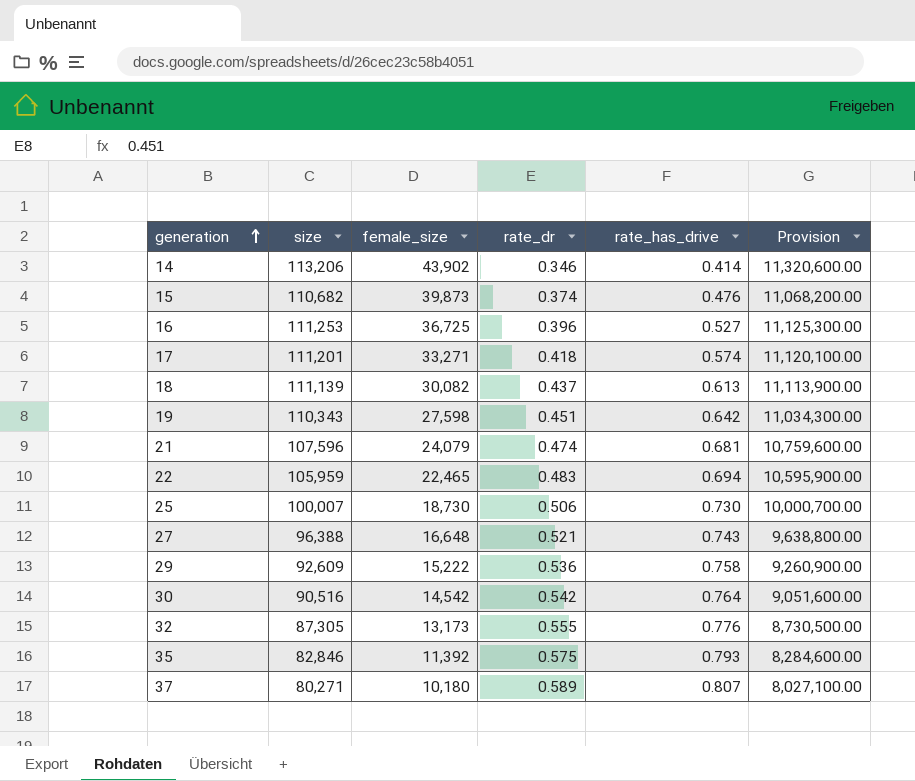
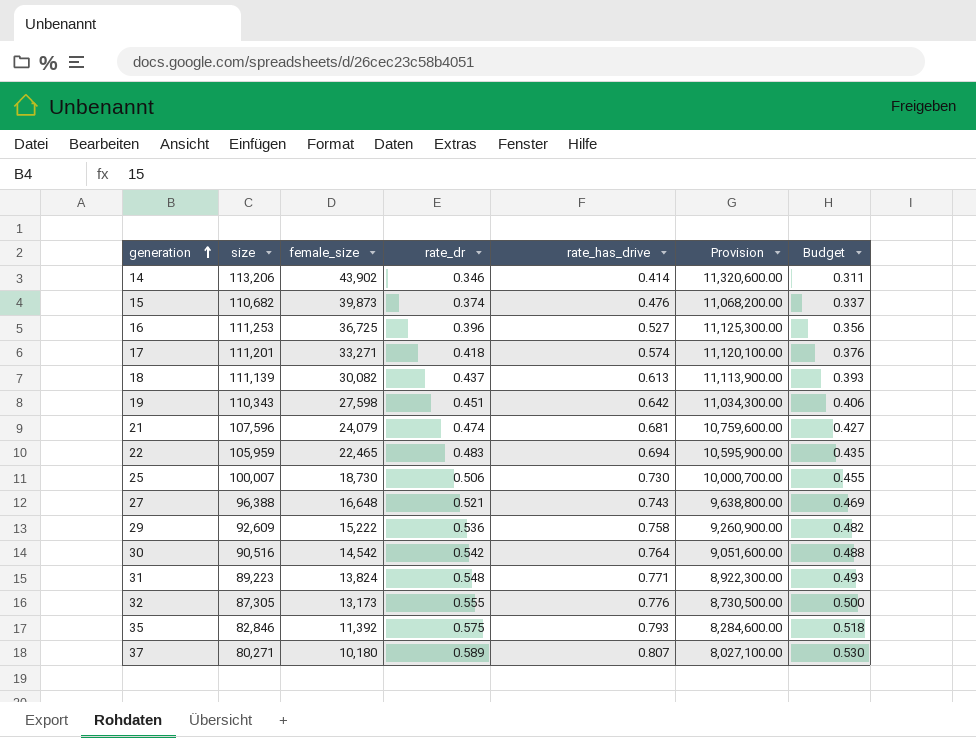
column Budget | formula: none -> [rate_dr] * 0.9
row 31: none -> 89,223 | 13,824 | 0.548 | 0.771 | 8,922,300.00 | 0.493

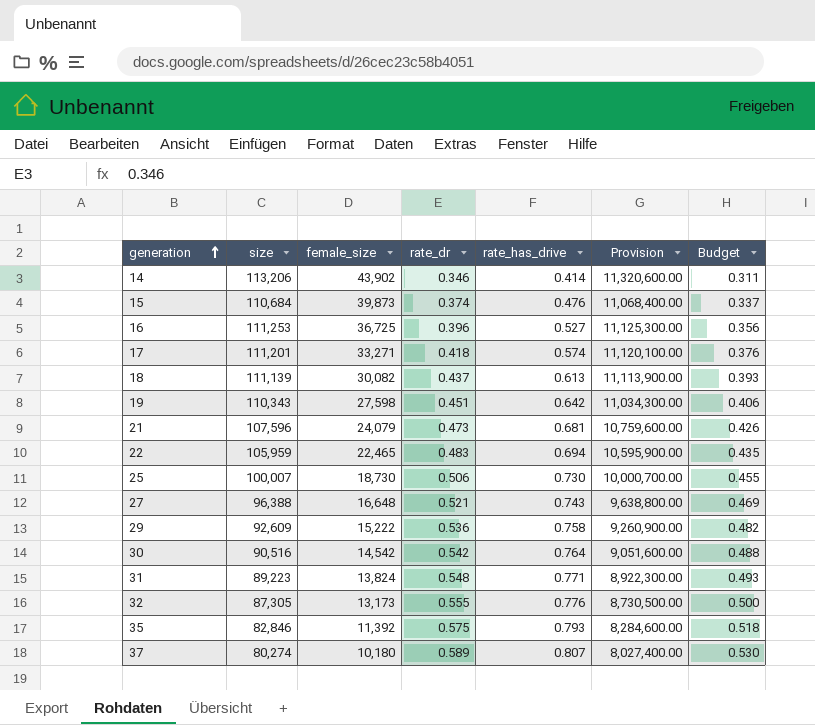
15 | size: 110,682 -> 110,684
15 | Provision: 11,068,200.00 -> 11,068,400.00
21 | rate_dr: 0.474 -> 0.473
21 | Budget: 0.427 -> 0.426
37 | size: 80,271 -> 80,274
37 | Provision: 8,027,100.00 -> 8,027,400.00

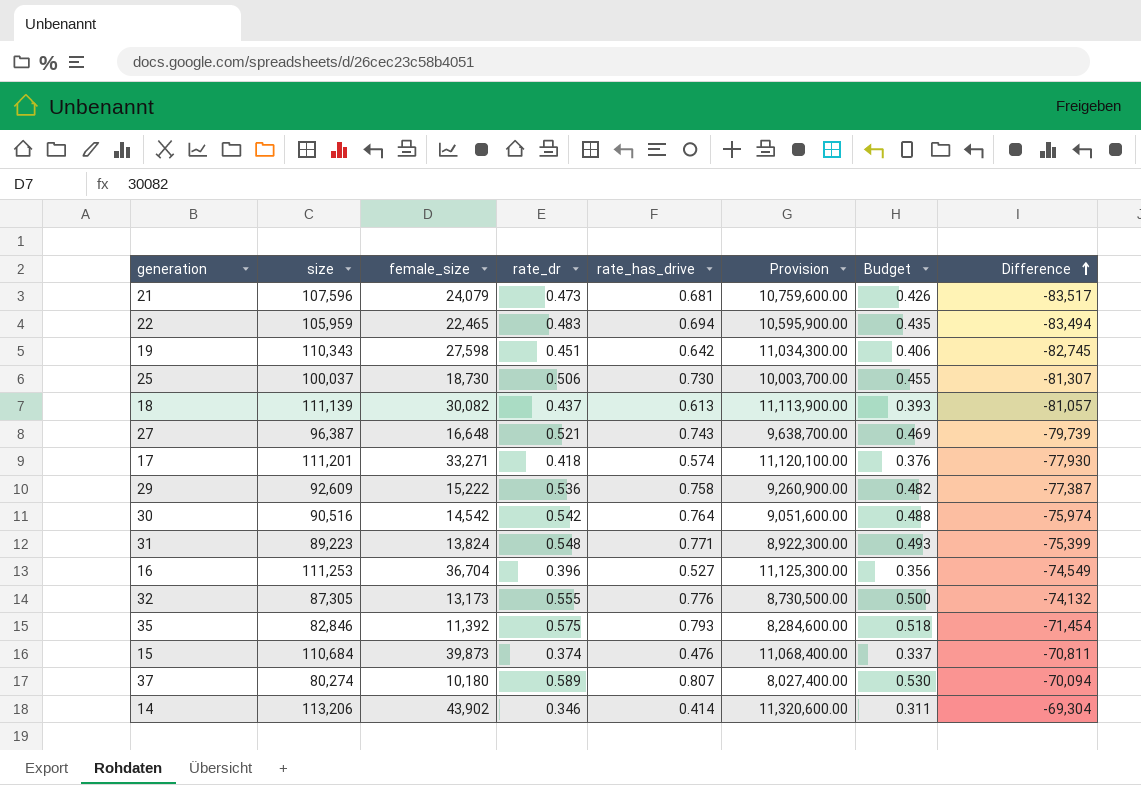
row order: generation ascending -> Difference ascending
column Difference | formula: none -> [female_size] - [size]
25 | size: 100,007 -> 100,037
25 | Provision: 10,000,700.00 -> 10,003,700.00
27 | size: 96,388 -> 96,387
27 | Provision: 9,638,800.00 -> 9,638,700.00
16 | female_size: 36,725 -> 36,704

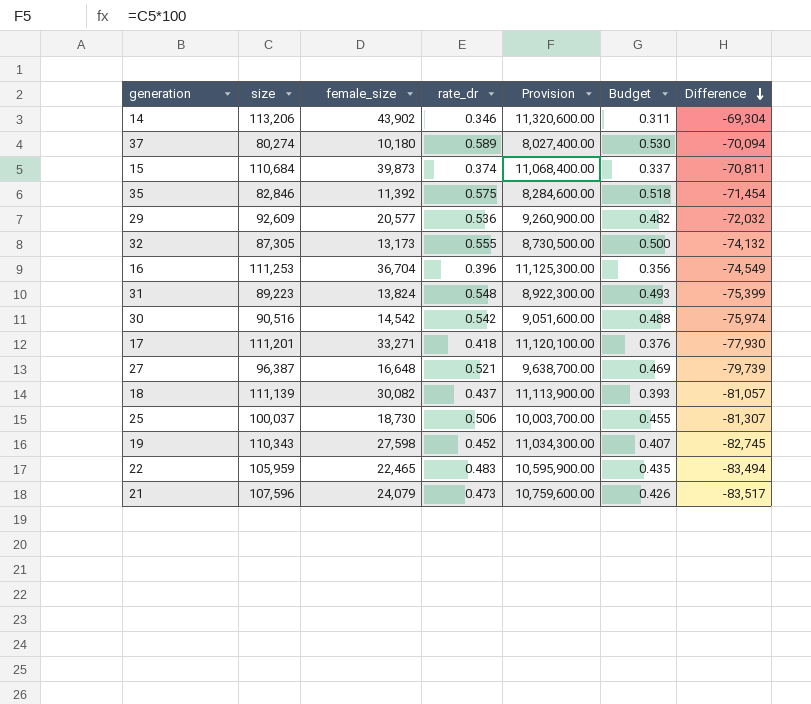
row order: Difference ascending -> Difference descending
column rate_has_drive | position: 5 -> none
29 | female_size: 15,222 -> 20,577
29 | Difference: -77,387 -> -72,032
19 | rate_dr: 0.451 -> 0.452
19 | Budget: 0.406 -> 0.407

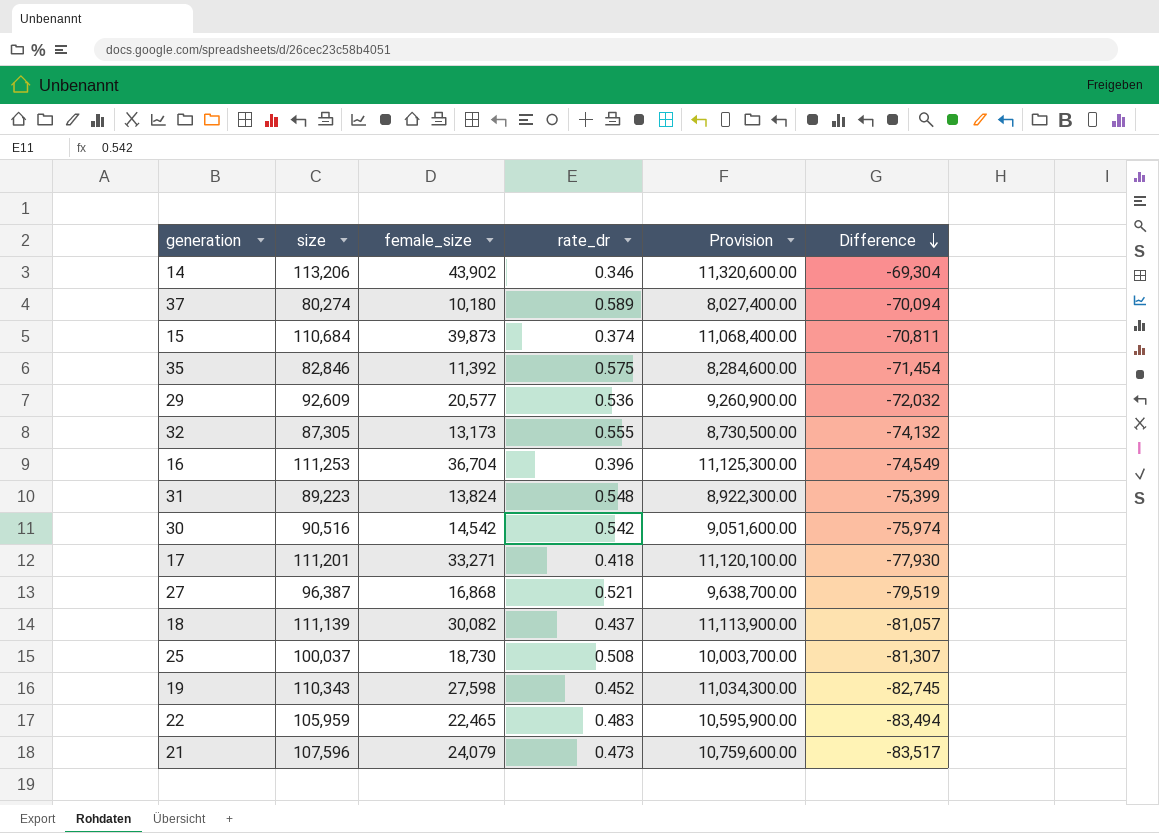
column Budget | formula: [rate_dr] * 0.9 -> none
27 | female_size: 16,648 -> 16,868
27 | Difference: -79,739 -> -79,519
25 | rate_dr: 0.506 -> 0.508

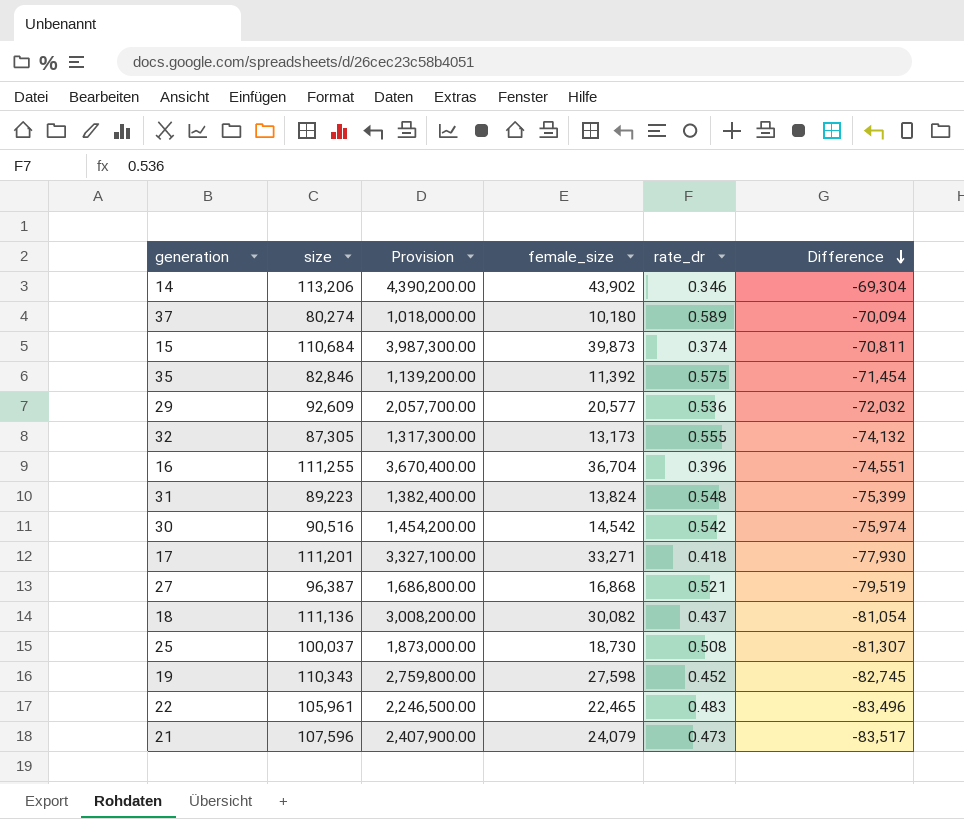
column Provision | formula: [size] * 100 -> [female_size] * 100
column Provision | position: 5 -> 3
16 | size: 111,253 -> 111,255
16 | Difference: -74,549 -> -74,551
18 | size: 111,139 -> 111,136
18 | Difference: -81,057 -> -81,054
22 | size: 105,959 -> 105,961
22 | Difference: -83,494 -> -83,496

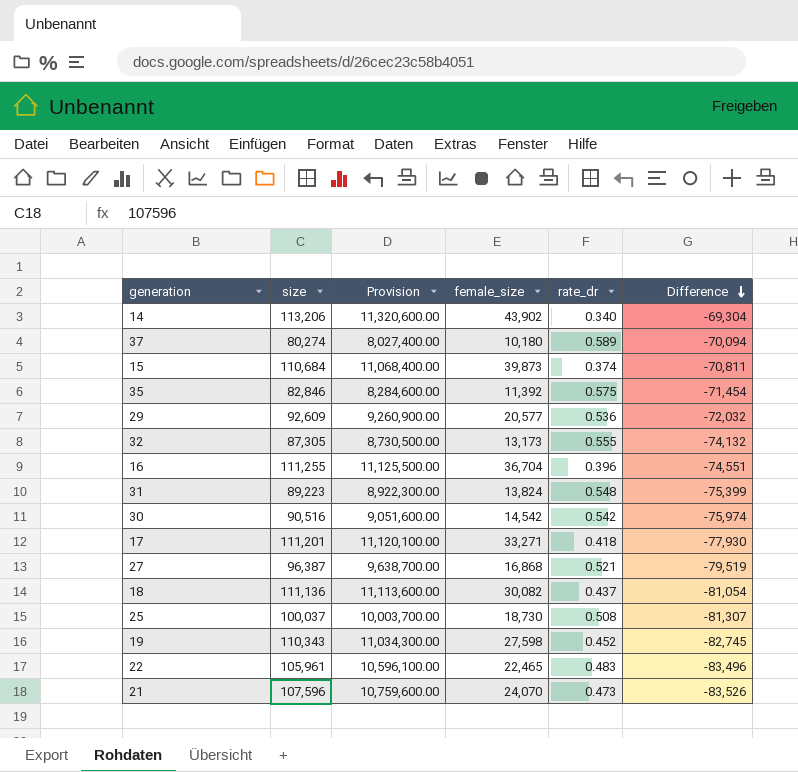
column Provision | formula: [female_size] * 100 -> [size] * 100
14 | rate_dr: 0.346 -> 0.340
21 | female_size: 24,079 -> 24,070
21 | Difference: -83,517 -> -83,526

